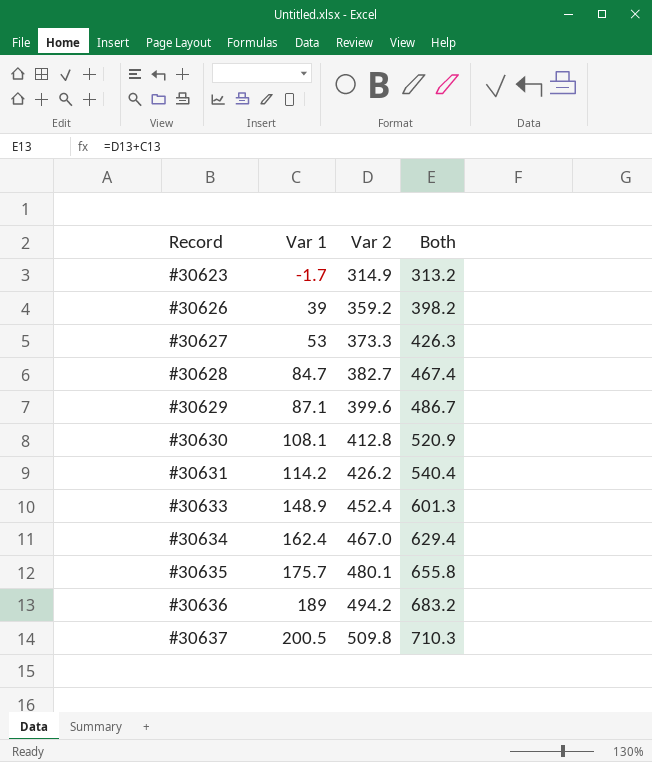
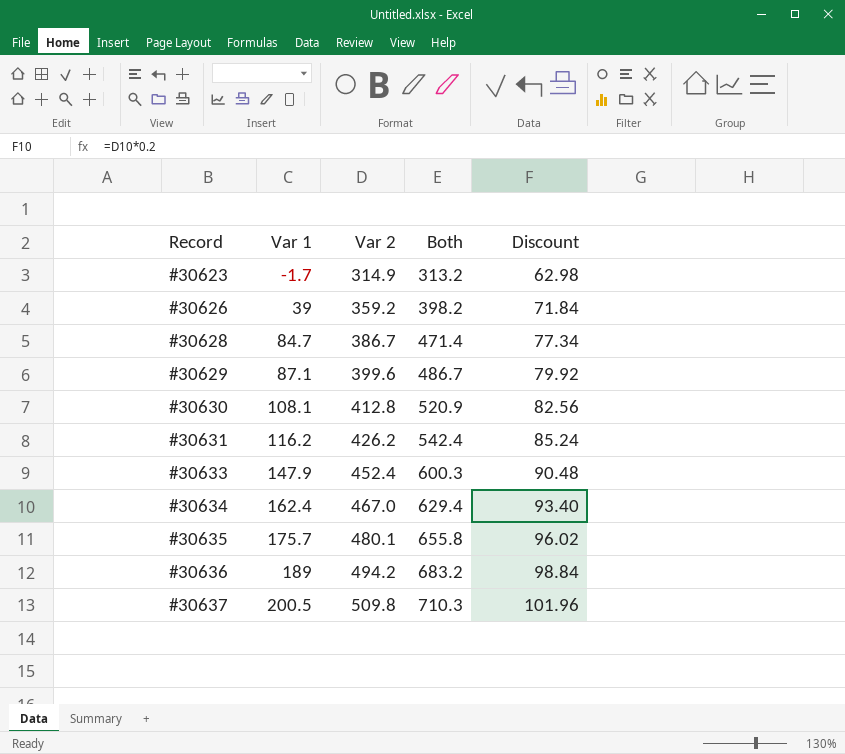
column Discount | formula: none -> [Var 2] * 0.2
row #30627: 53 | 373.3 | 426.3 -> none
#30628 | Var 2: 382.7 -> 386.7
#30628 | Both: 467.4 -> 471.4
#30631 | Var 1: 114.2 -> 116.2
#30631 | Both: 540.4 -> 542.4
#30633 | Var 1: 148.9 -> 147.9
#30633 | Both: 601.3 -> 600.3

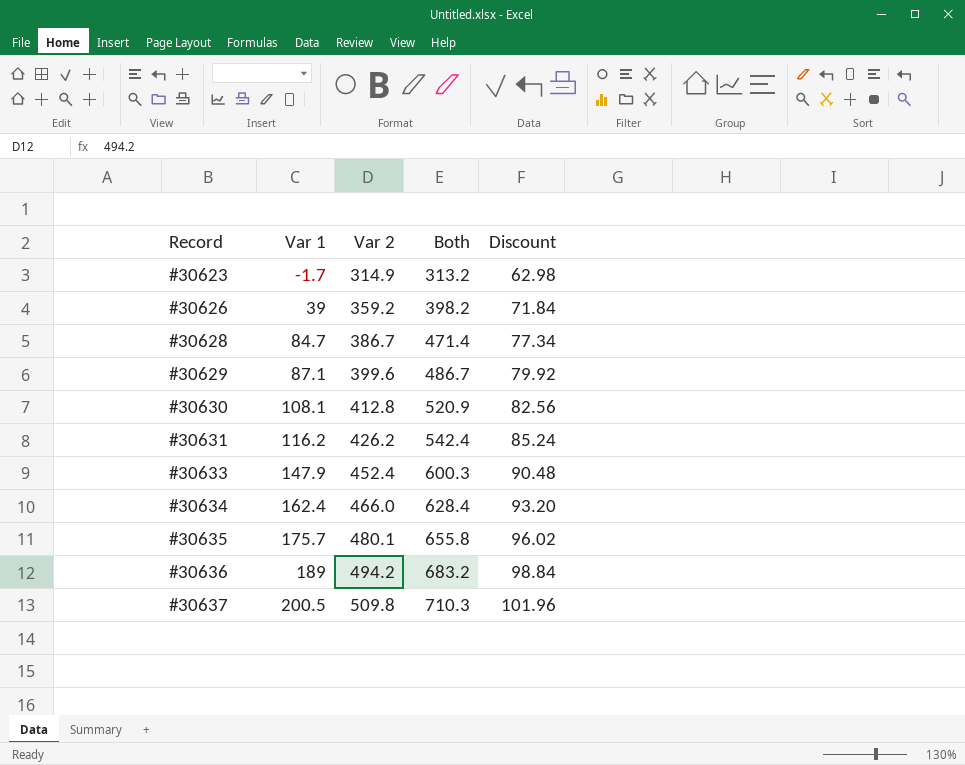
#30634 | Var 2: 467.0 -> 466.0
#30634 | Both: 629.4 -> 628.4
#30634 | Discount: 93.40 -> 93.20

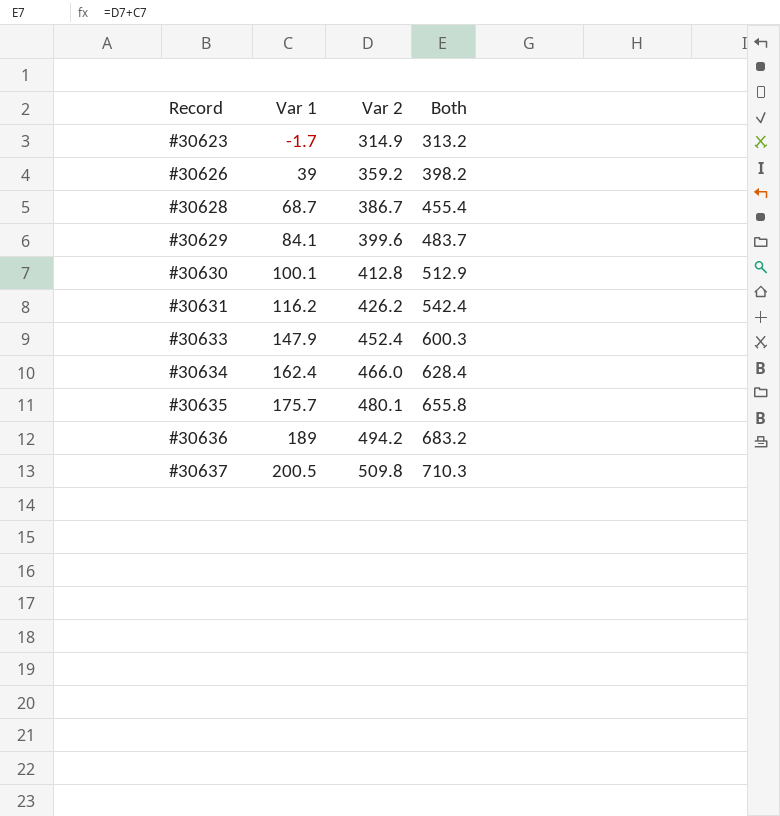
column Discount | formula: [Var 2] * 0.2 -> none
#30628 | Var 1: 84.7 -> 68.7
#30628 | Both: 471.4 -> 455.4
#30629 | Var 1: 87.1 -> 84.1
#30629 | Both: 486.7 -> 483.7
#30630 | Var 1: 108.1 -> 100.1
#30630 | Both: 520.9 -> 512.9

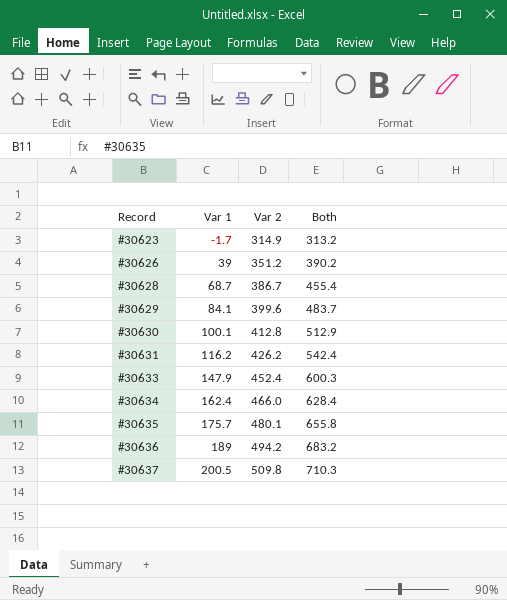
#30626 | Var 2: 359.2 -> 351.2
#30626 | Both: 398.2 -> 390.2

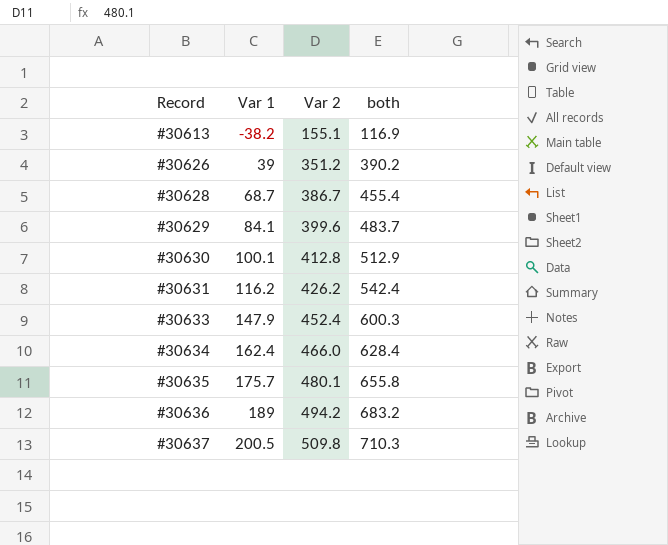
column name: Both -> both
row #30623: -1.7 | 314.9 | 313.2 -> none
row #30613: none -> -38.2 | 155.1 | 116.9

